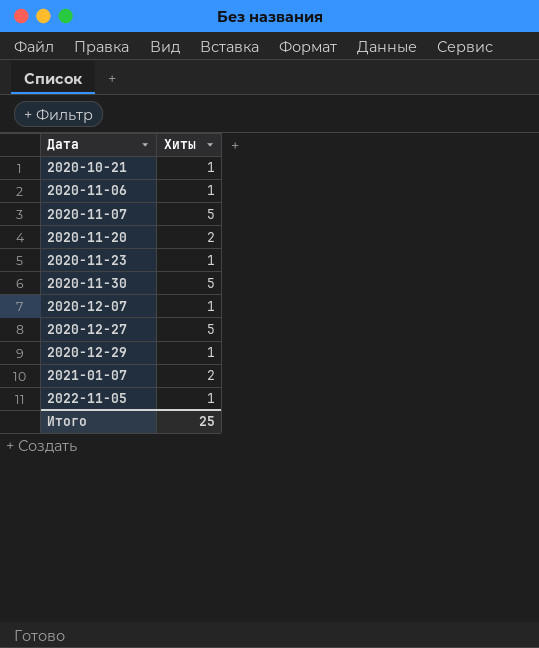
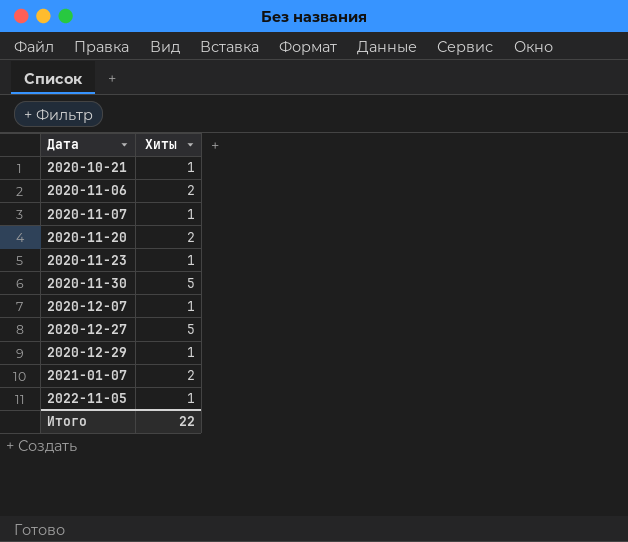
2020-11-06 | Хиты: 1 -> 2
2020-11-07 | Хиты: 5 -> 1
Итого | Хиты: 25 -> 22

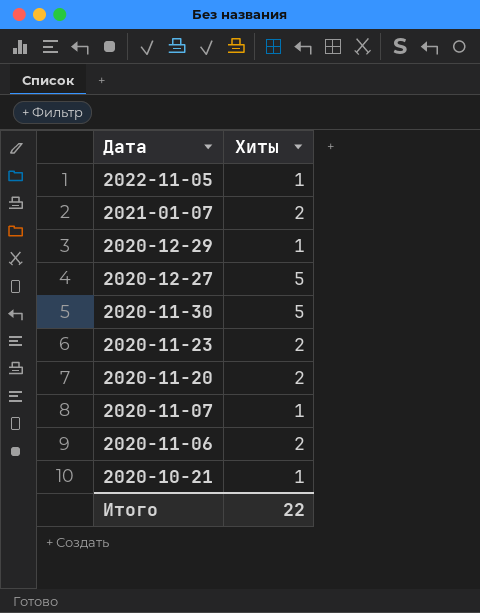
row order: Дата ascending -> Дата descending
row 2020-12-07: 1 -> none
2020-11-23 | Хиты: 1 -> 2

